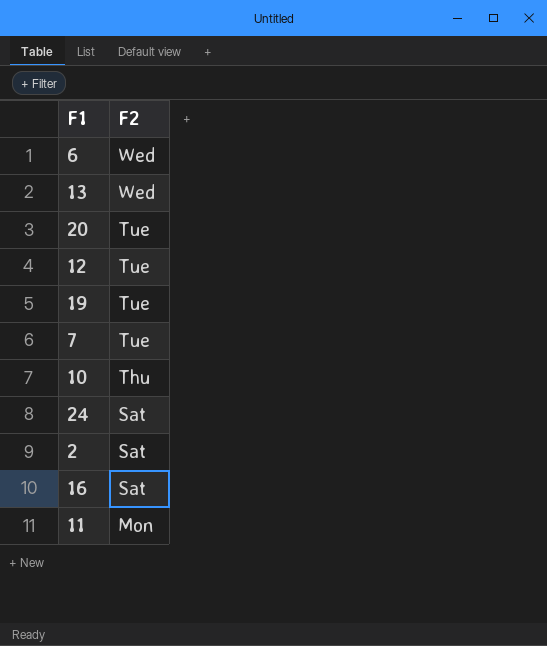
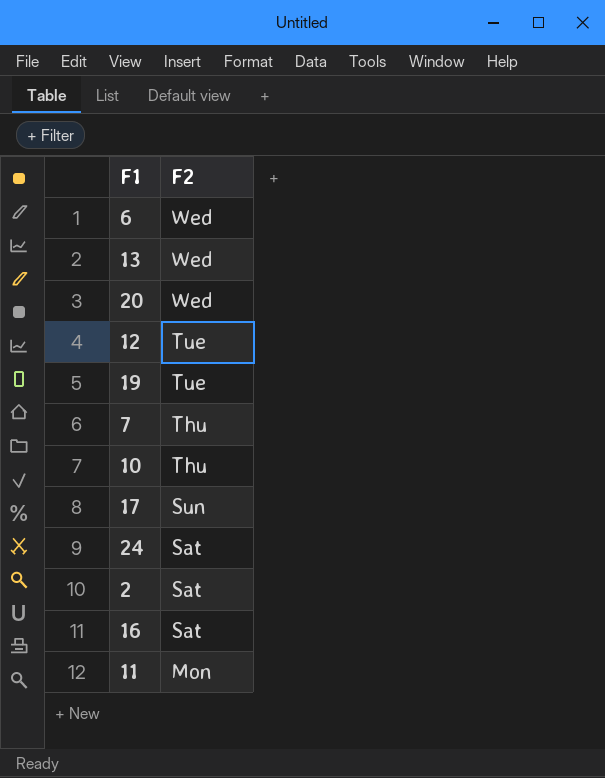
20 | F2: Tue -> Wed
7 | F2: Tue -> Thu
row 17: none -> Sun

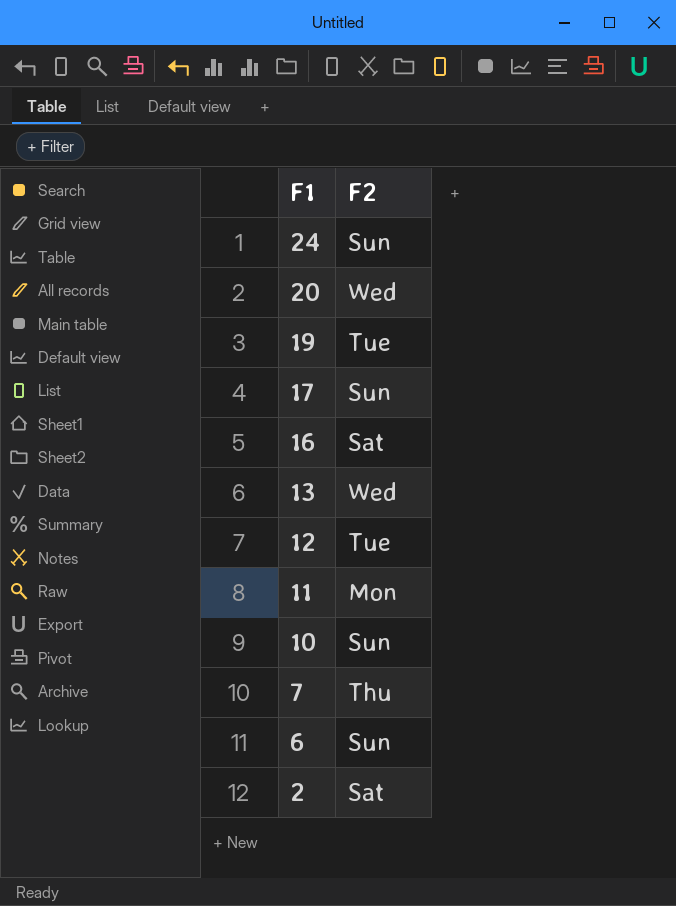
row order: F2 descending -> F1 descending
24 | F2: Sat -> Sun
10 | F2: Thu -> Sun
6 | F2: Wed -> Sun

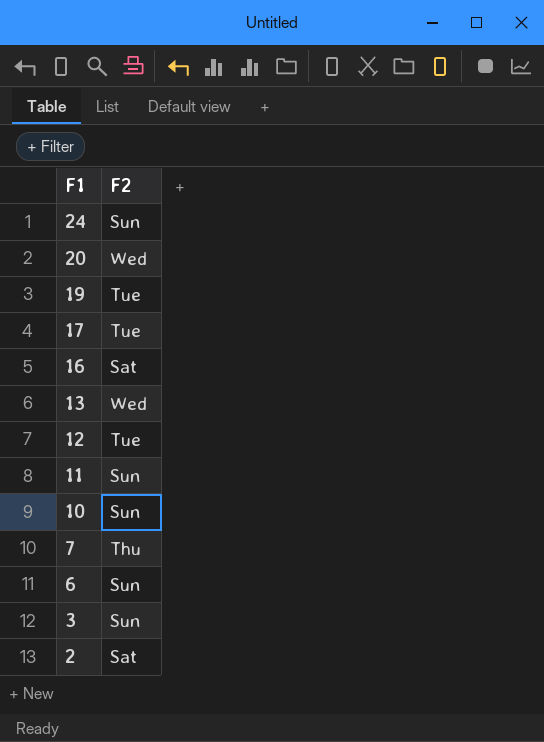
17 | F2: Sun -> Tue
11 | F2: Mon -> Sun
row 3: none -> Sun

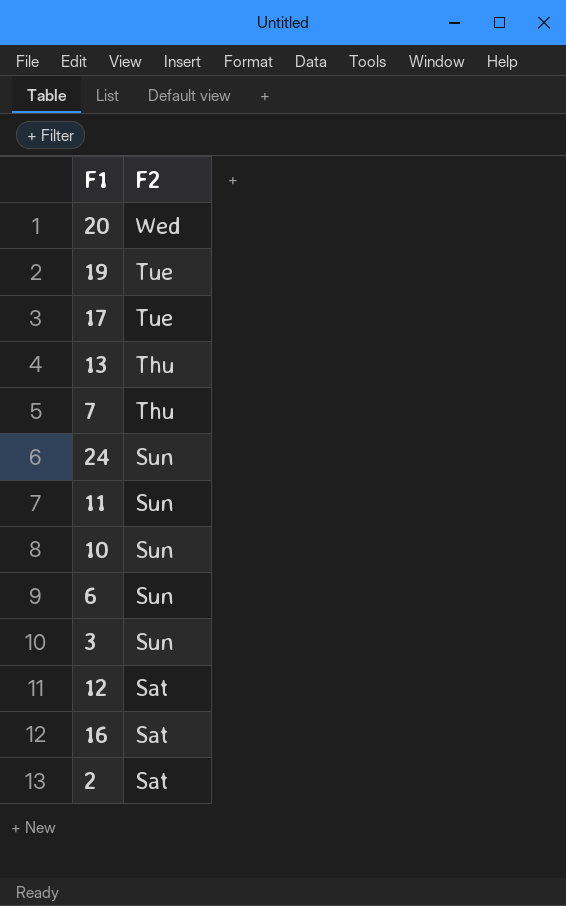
row order: F1 descending -> F2 descending
13 | F2: Wed -> Thu
12 | F2: Tue -> Sat

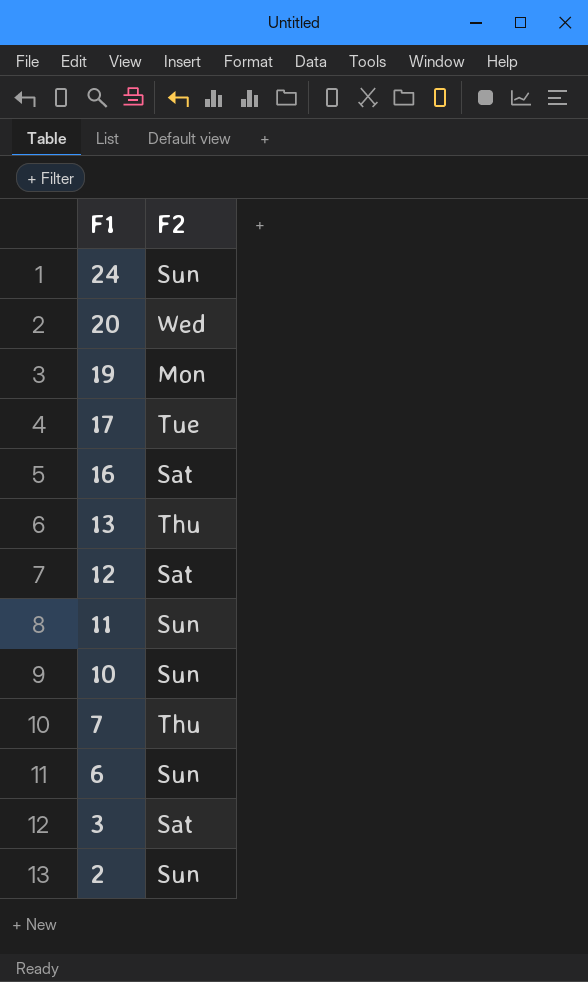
row order: F2 descending -> F1 descending
19 | F2: Tue -> Mon
3 | F2: Sun -> Sat
2 | F2: Sat -> Sun

